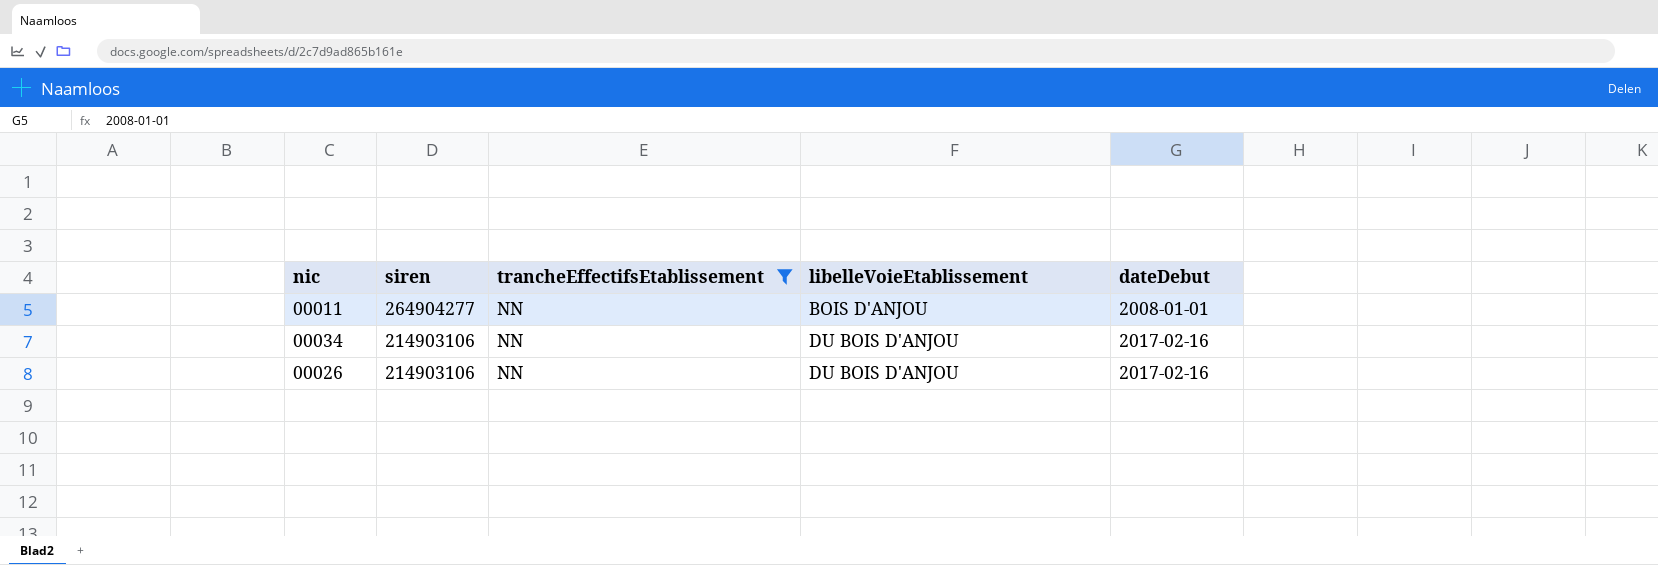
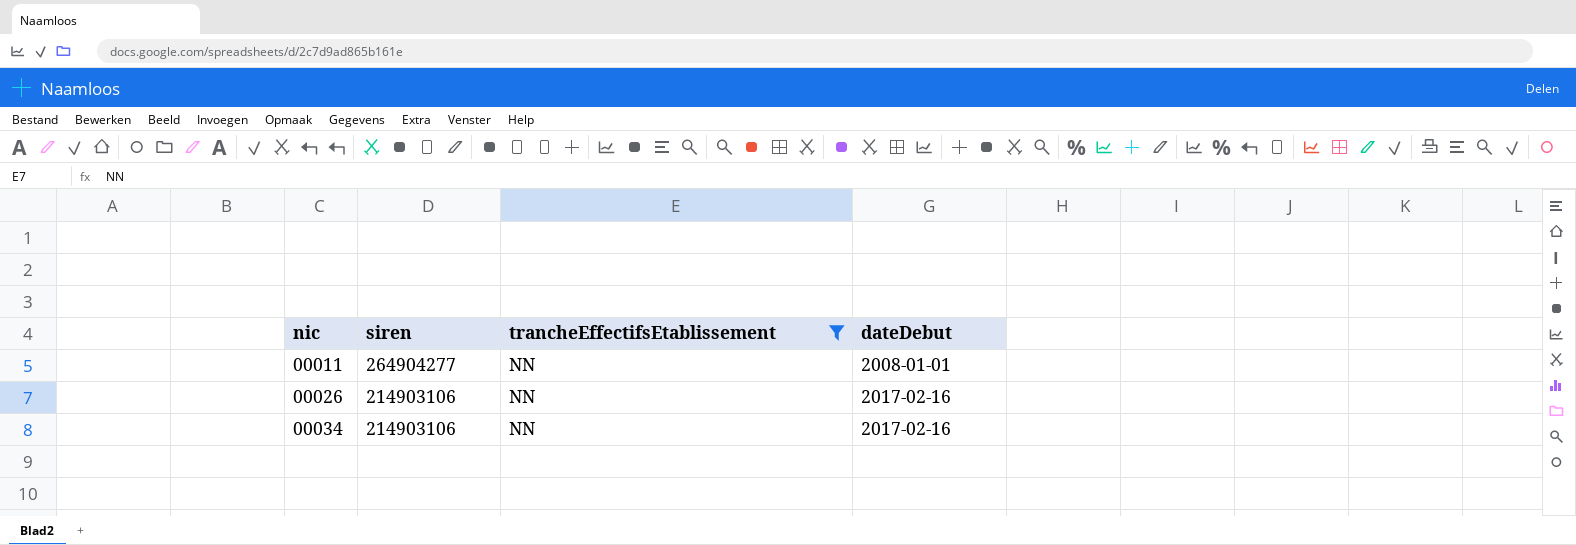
row order: siren descending -> nic ascending
column libelleVoieEtablissement | position: 4 -> none

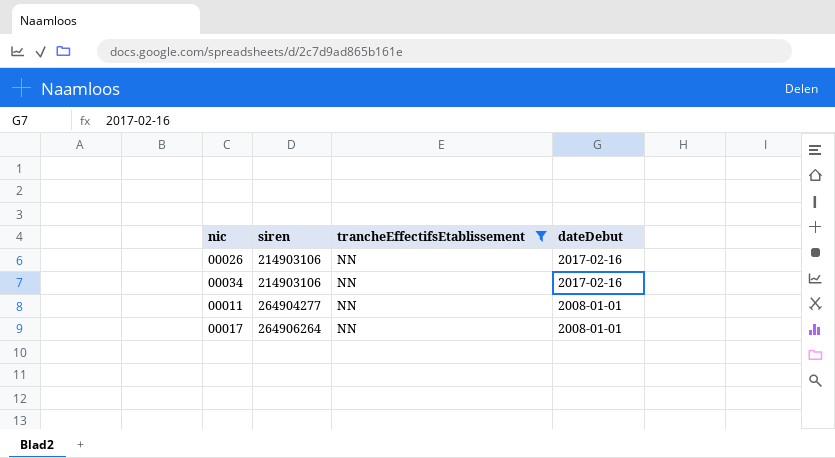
row order: nic ascending -> siren ascending
row 00017: none -> 264906264 | NN | 2008-01-01

